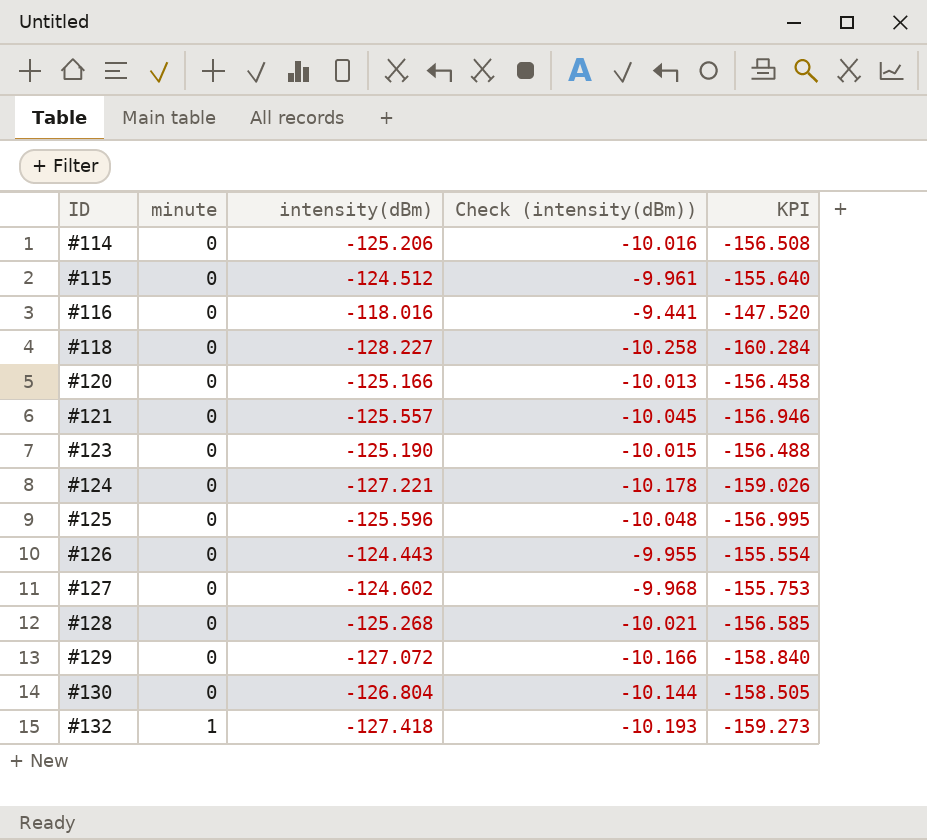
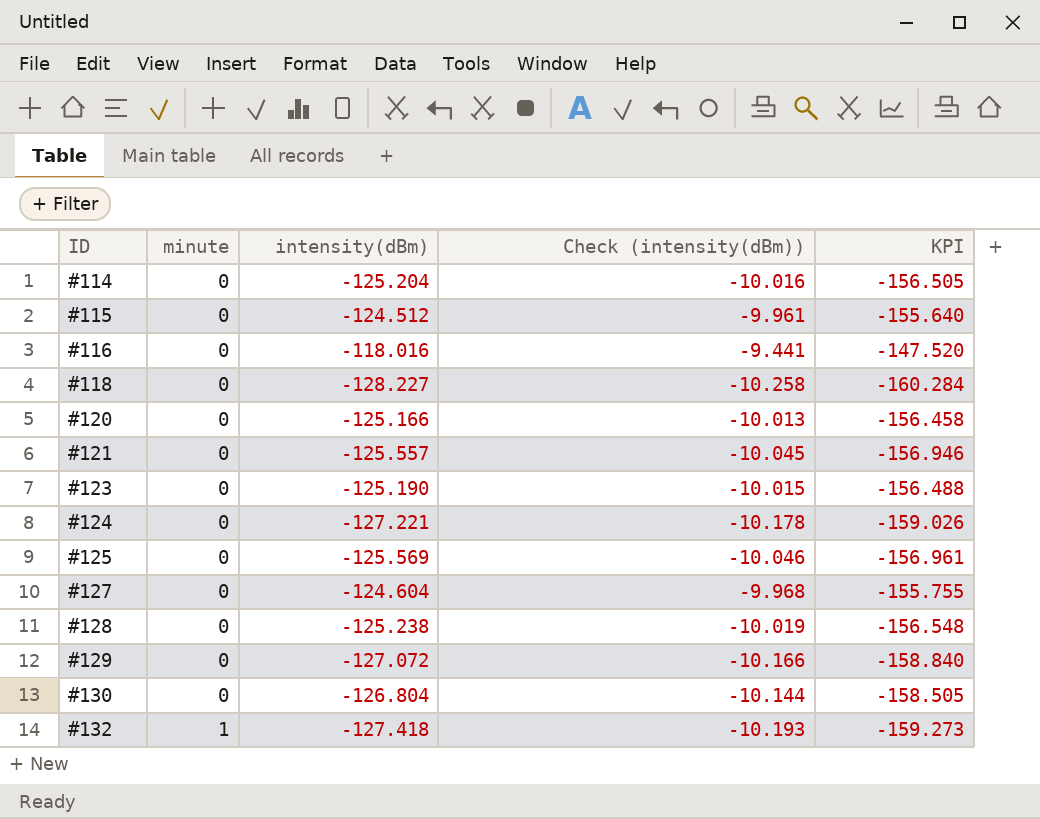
row #126: 0 | -124.443 | -9.955 | -155.554 -> none
#114 | intensity(dBm): -125.206 -> -125.204
#114 | KPI: -156.508 -> -156.505
#125 | intensity(dBm): -125.596 -> -125.569
#125 | Check (intensity(dBm)): -10.048 -> -10.046
#125 | KPI: -156.995 -> -156.961
#127 | intensity(dBm): -124.602 -> -124.604
#127 | KPI: -155.753 -> -155.755
#128 | intensity(dBm): -125.268 -> -125.238
#128 | Check (intensity(dBm)): -10.021 -> -10.019
#128 | KPI: -156.585 -> -156.548

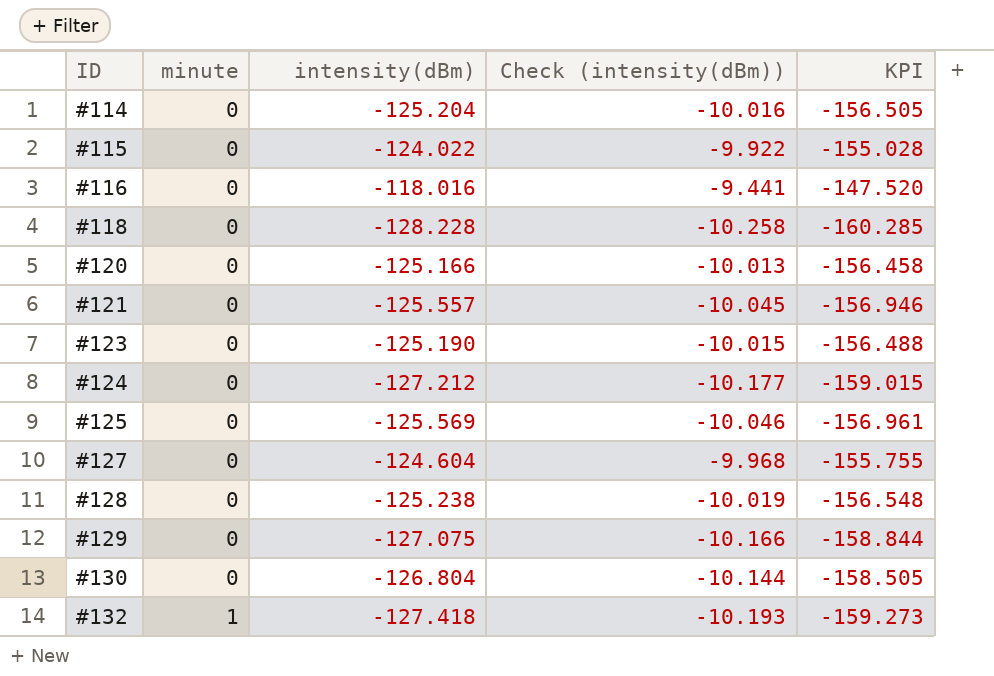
#115 | intensity(dBm): -124.512 -> -124.022
#115 | Check (intensity(dBm)): -9.961 -> -9.922
#115 | KPI: -155.640 -> -155.028
#118 | intensity(dBm): -128.227 -> -128.228
#118 | KPI: -160.284 -> -160.285
#124 | intensity(dBm): -127.221 -> -127.212
#124 | Check (intensity(dBm)): -10.178 -> -10.177
#124 | KPI: -159.026 -> -159.015
#129 | intensity(dBm): -127.072 -> -127.075
#129 | KPI: -158.840 -> -158.844

